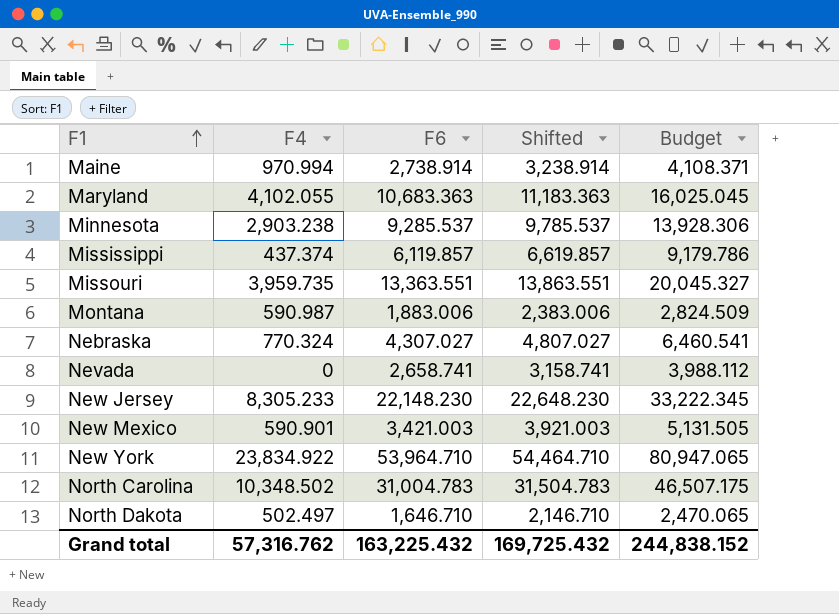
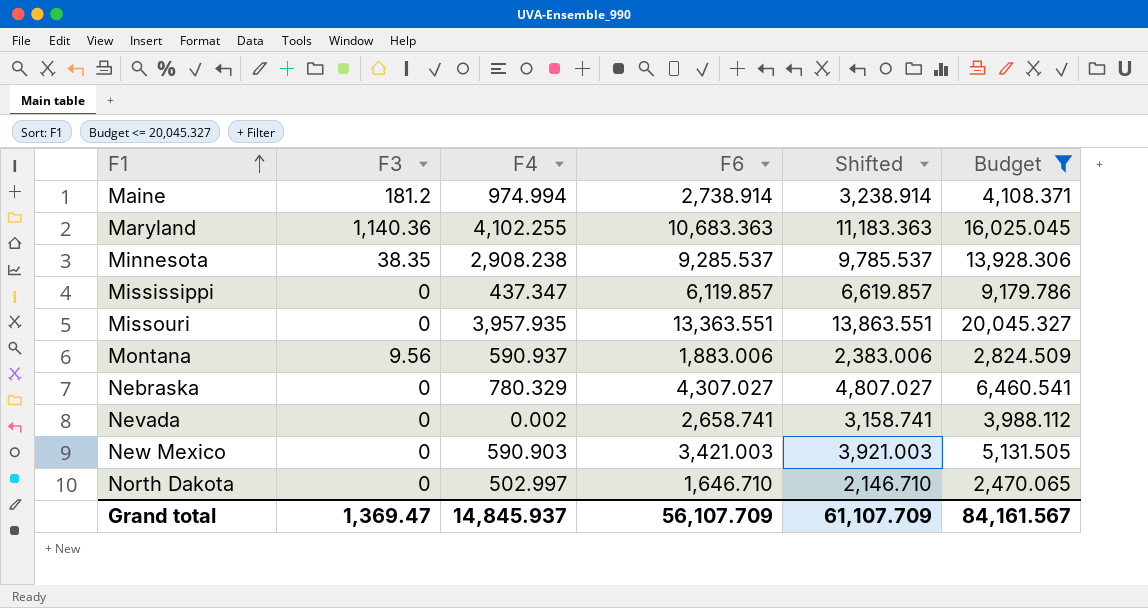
filter: none -> Budget <= 20,045.327
column F3 | position: none -> 2
Maine | F4: 970.994 -> 974.994
Maryland | F4: 4,102.055 -> 4,102.255
Minnesota | F4: 2,903.238 -> 2,908.238
Mississippi | F4: 437.374 -> 437.347
Missouri | F4: 3,959.735 -> 3,957.935
Montana | F4: 590.987 -> 590.937
Nebraska | F4: 770.324 -> 780.329
Nevada | F4: 0 -> 0.002
New Mexico | F4: 590.901 -> 590.903
North Dakota | F4: 502.497 -> 502.997
Grand total | F4: 57,316.762 -> 14,845.937
Grand total | F6: 163,225.432 -> 56,107.709
Grand total | Shifted: 169,725.432 -> 61,107.709
Grand total | Budget: 244,838.152 -> 84,161.567

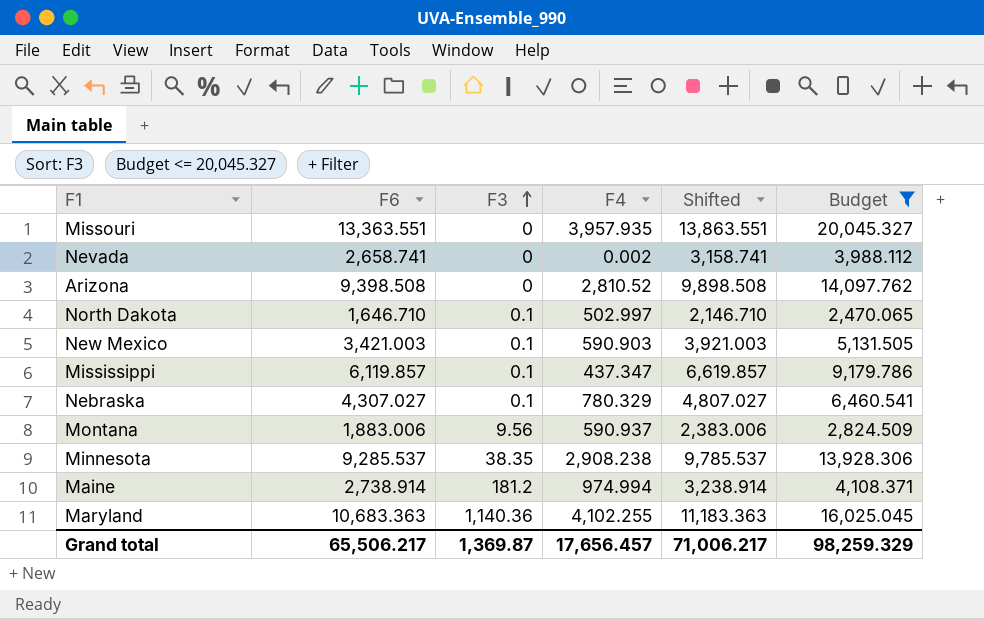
row order: F1 ascending -> F3 ascending
column F6 | position: 4 -> 2
row Arizona: none -> 9,398.508 | 0 | 2,810.52 | 9,898.508 | 14,097.762
North Dakota | F3: 0 -> 0.1
New Mexico | F3: 0 -> 0.1
Mississippi | F3: 0 -> 0.1
Nebraska | F3: 0 -> 0.1
Grand total | F6: 56,107.709 -> 65,506.217
Grand total | F3: 1,369.47 -> 1,369.87
Grand total | F4: 14,845.937 -> 17,656.457
Grand total | Shifted: 61,107.709 -> 71,006.217
Grand total | Budget: 84,161.567 -> 98,259.329

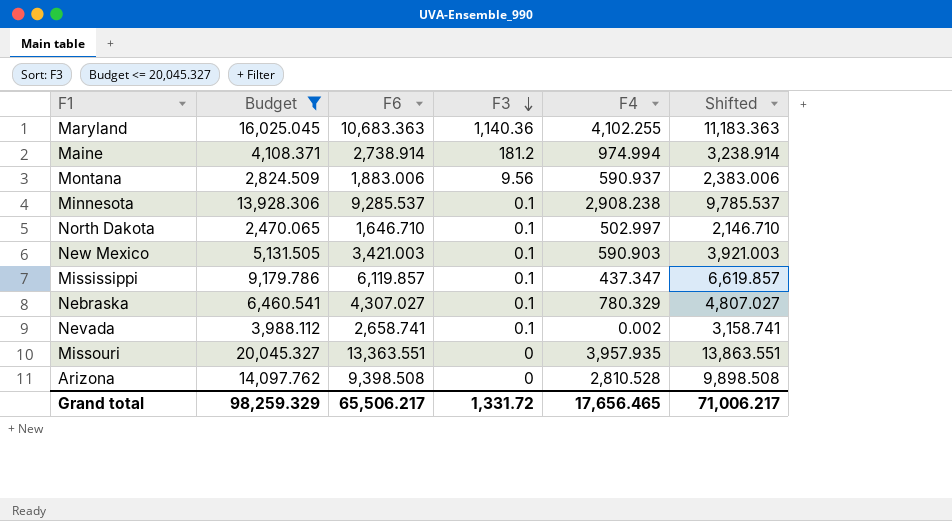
row order: F3 ascending -> F3 descending
column Budget | position: 6 -> 2
Minnesota | F3: 38.35 -> 0.1
Nevada | F3: 0 -> 0.1
Arizona | F4: 2,810.52 -> 2,810.528
Grand total | F3: 1,369.87 -> 1,331.72
Grand total | F4: 17,656.457 -> 17,656.465

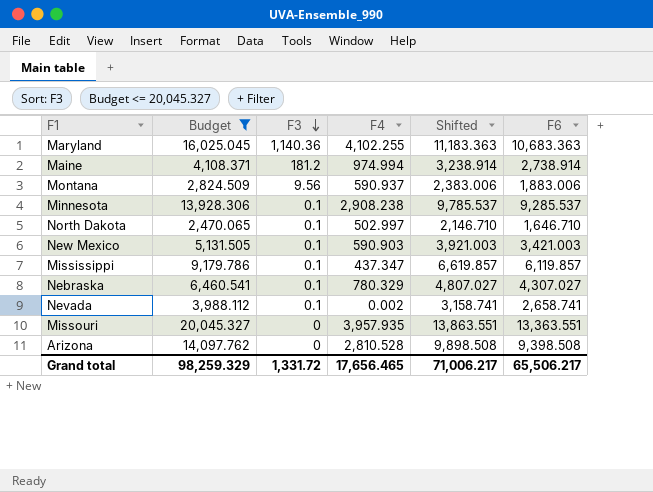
column F6 | position: 3 -> 6

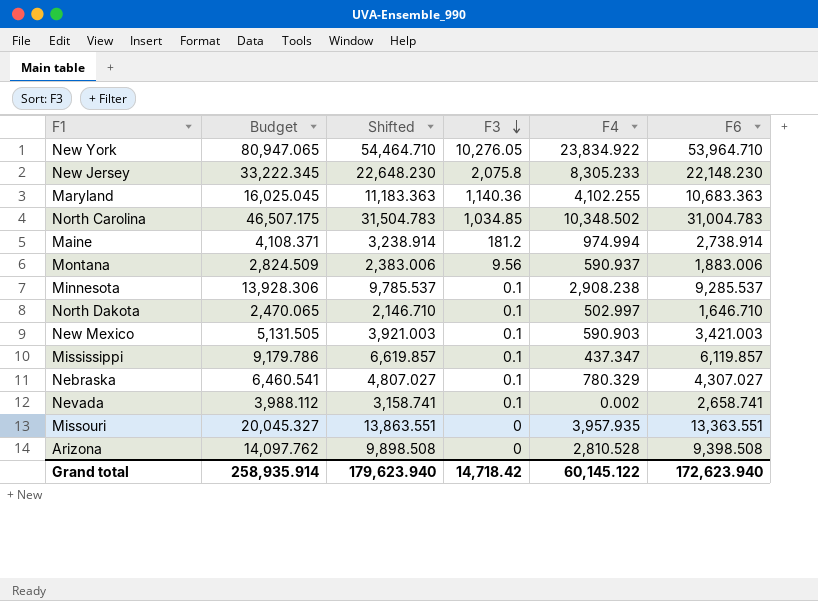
filter: Budget <= 20,045.327 -> none
column Shifted | position: 5 -> 3
Grand total | Budget: 98,259.329 -> 258,935.914
Grand total | Shifted: 71,006.217 -> 179,623.940
Grand total | F3: 1,331.72 -> 14,718.42
Grand total | F4: 17,656.465 -> 60,145.122
Grand total | F6: 65,506.217 -> 172,623.940

